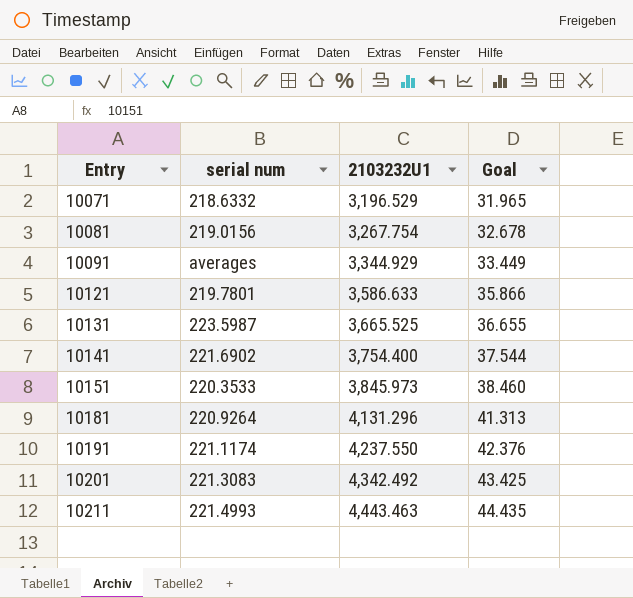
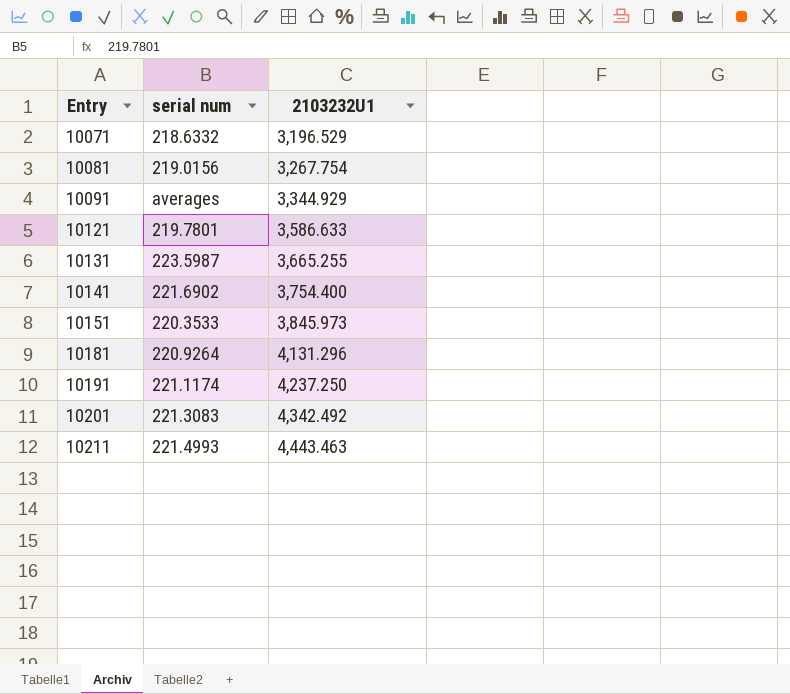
column Goal | formula: [2103232U1] * 0.01 -> none
10131 | 2103232U1: 3,665.525 -> 3,665.255
10191 | 2103232U1: 4,237.550 -> 4,237.250

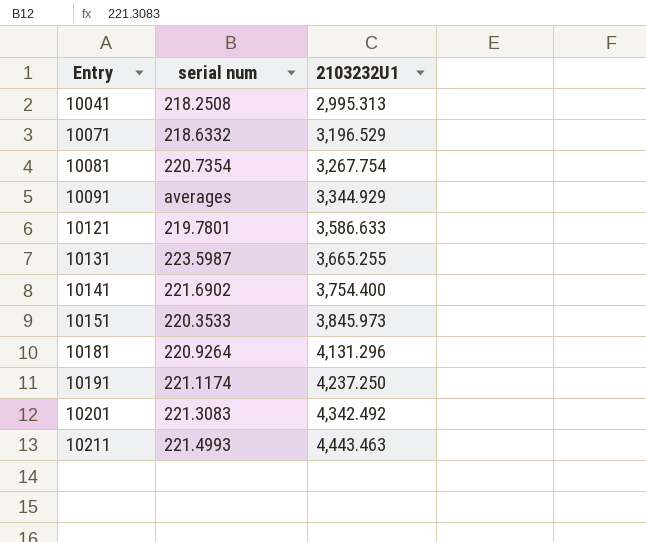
row 10041: none -> 218.2508 | 2,995.313
10081 | serial num: 219.0156 -> 220.7354

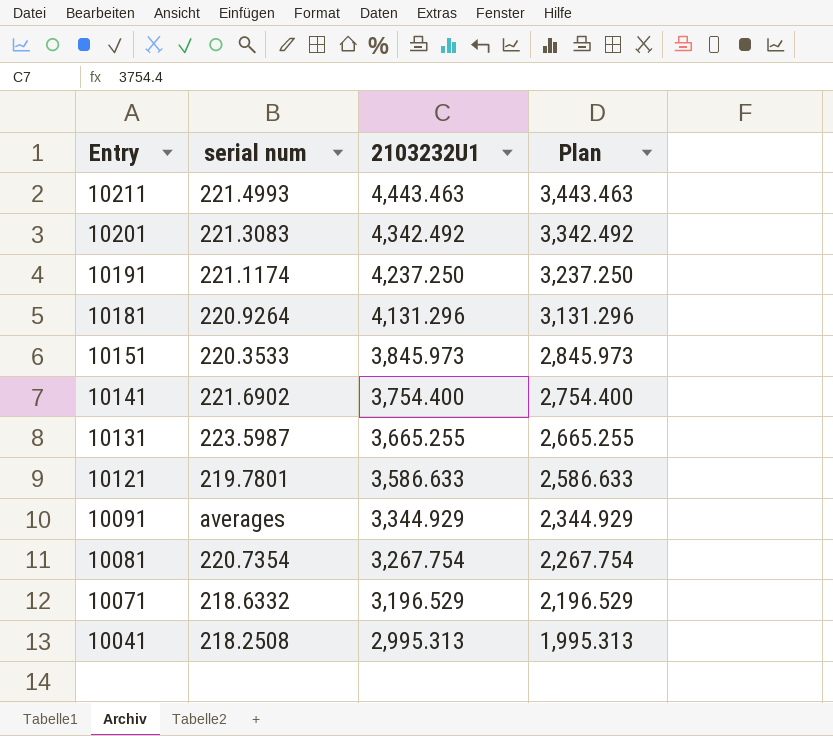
row order: Entry ascending -> Entry descending
column Plan | formula: none -> [2103232U1] - 1000

